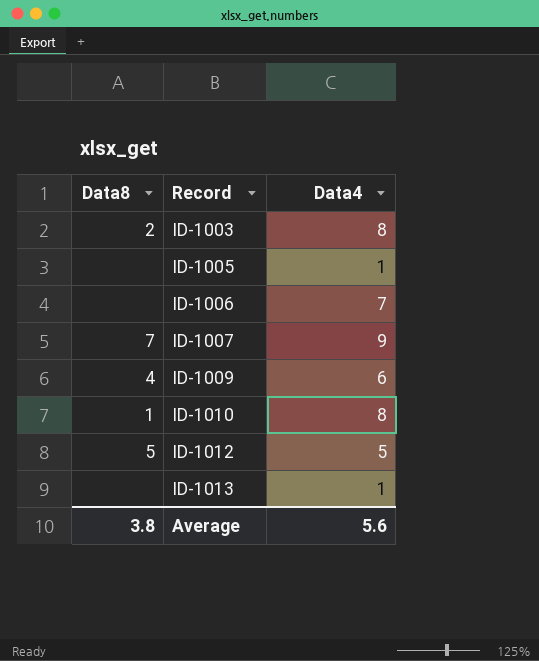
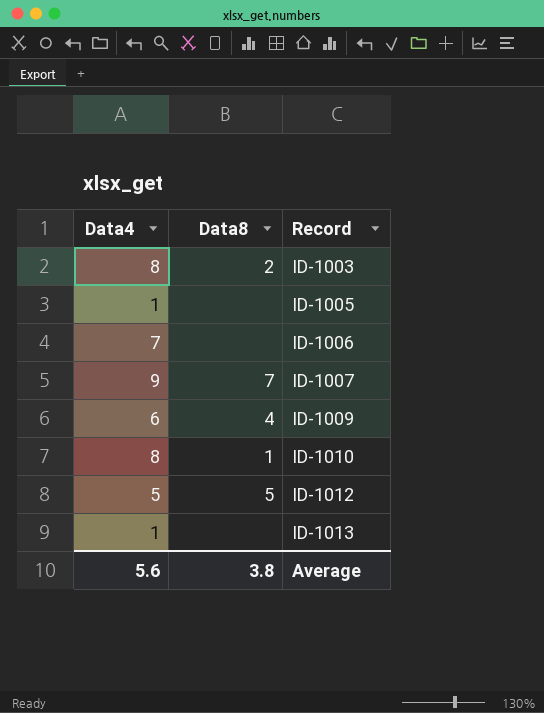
column Data4 | position: 3 -> 1

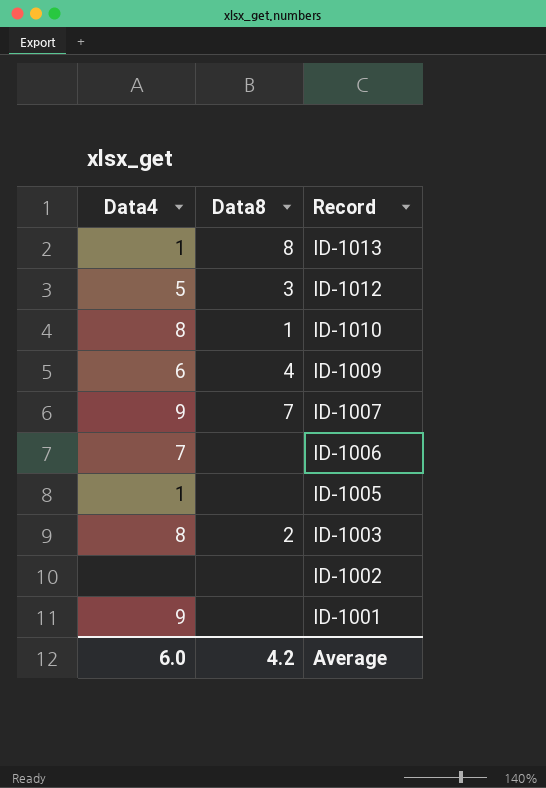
row order: Record ascending -> Record descending
ID-1013 | Data8: none -> 8
ID-1012 | Data8: 5 -> 3
row ID-1002: none -> none | none
row ID-1001: none -> 9 | none
Average | Data4: 5.6 -> 6.0
Average | Data8: 3.8 -> 4.2

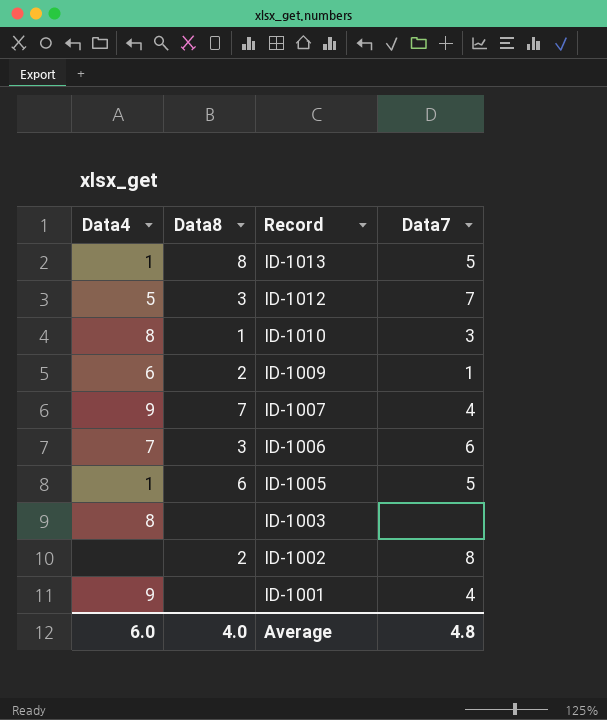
column Data7 | position: none -> 4
ID-1009 | Data8: 4 -> 2
ID-1006 | Data8: none -> 3
ID-1005 | Data8: none -> 6
ID-1003 | Data8: 2 -> none
ID-1002 | Data8: none -> 2
Average | Data8: 4.2 -> 4.0

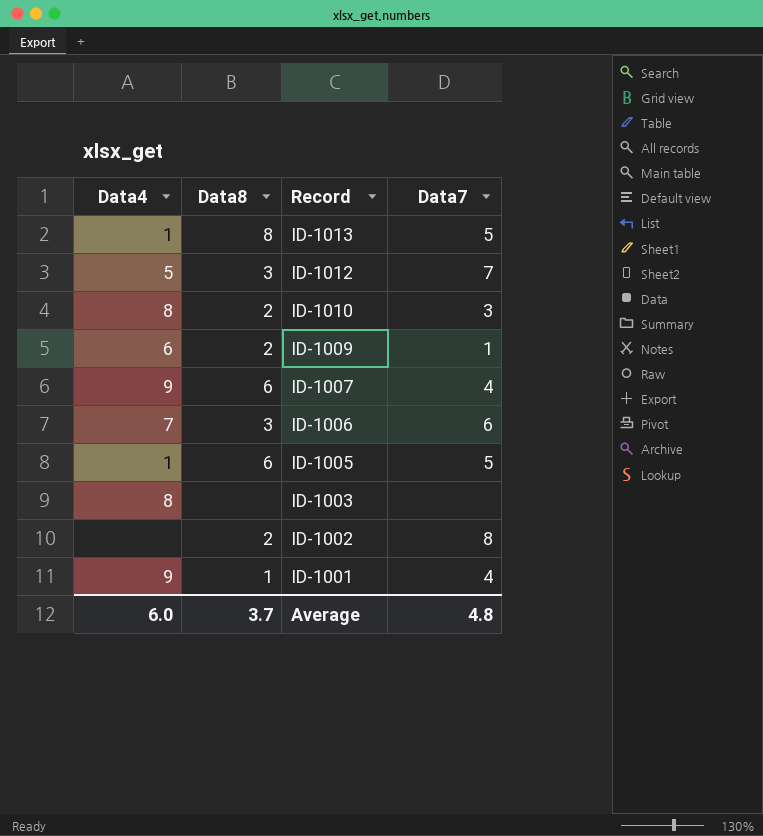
ID-1010 | Data8: 1 -> 2
ID-1007 | Data8: 7 -> 6
ID-1001 | Data8: none -> 1
Average | Data8: 4.0 -> 3.7

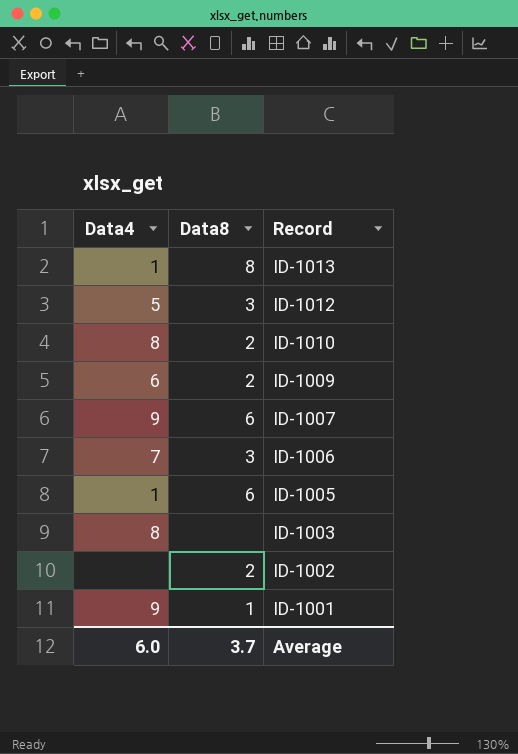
column Data7 | position: 4 -> none

